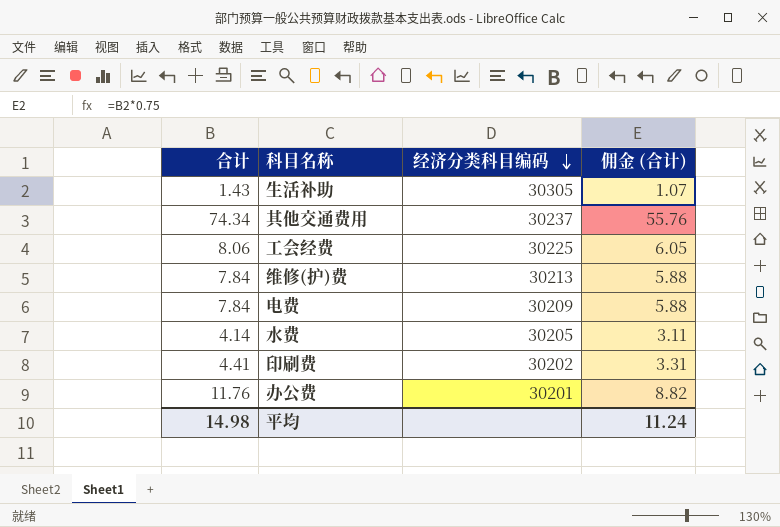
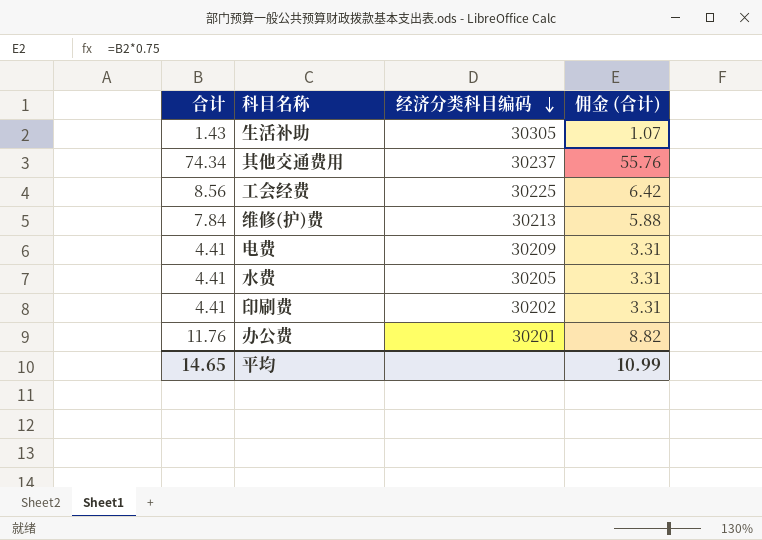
工会经费 | 合计: 8.06 -> 8.56
工会经费 | 佣金 (合计): 6.05 -> 6.42
电费 | 合计: 7.84 -> 4.41
电费 | 佣金 (合计): 5.88 -> 3.31
水费 | 合计: 4.14 -> 4.41
水费 | 佣金 (合计): 3.11 -> 3.31
平均 | 合计: 14.98 -> 14.65
平均 | 佣金 (合计): 11.24 -> 10.99

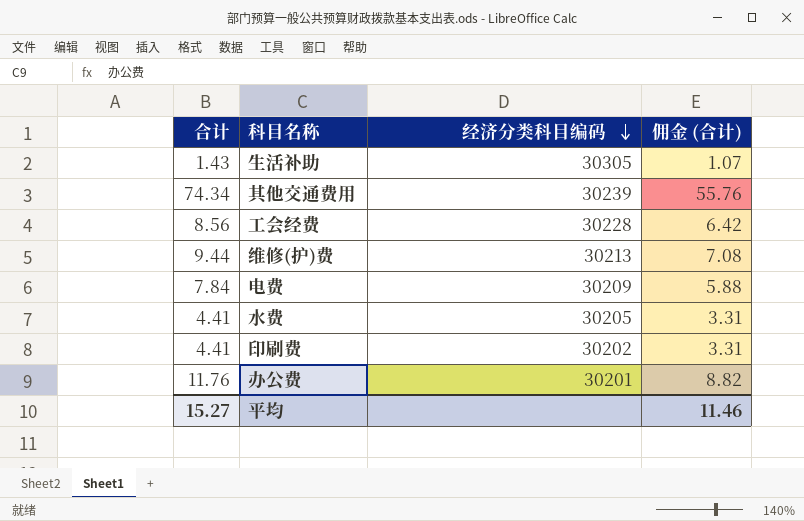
其他交通费用 | 经济分类科目编码: 30237 -> 30239
工会经费 | 经济分类科目编码: 30225 -> 30228
维修(护)费 | 合计: 7.84 -> 9.44
维修(护)费 | 佣金 (合计): 5.88 -> 7.08
电费 | 合计: 4.41 -> 7.84
电费 | 佣金 (合计): 3.31 -> 5.88
平均 | 合计: 14.65 -> 15.27
平均 | 佣金 (合计): 10.99 -> 11.46

